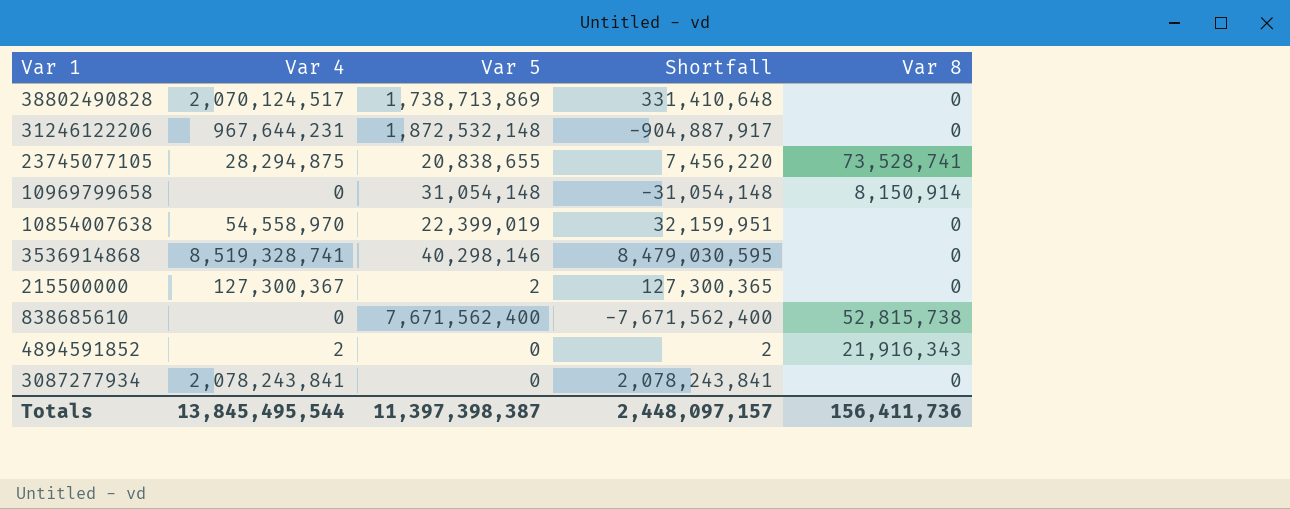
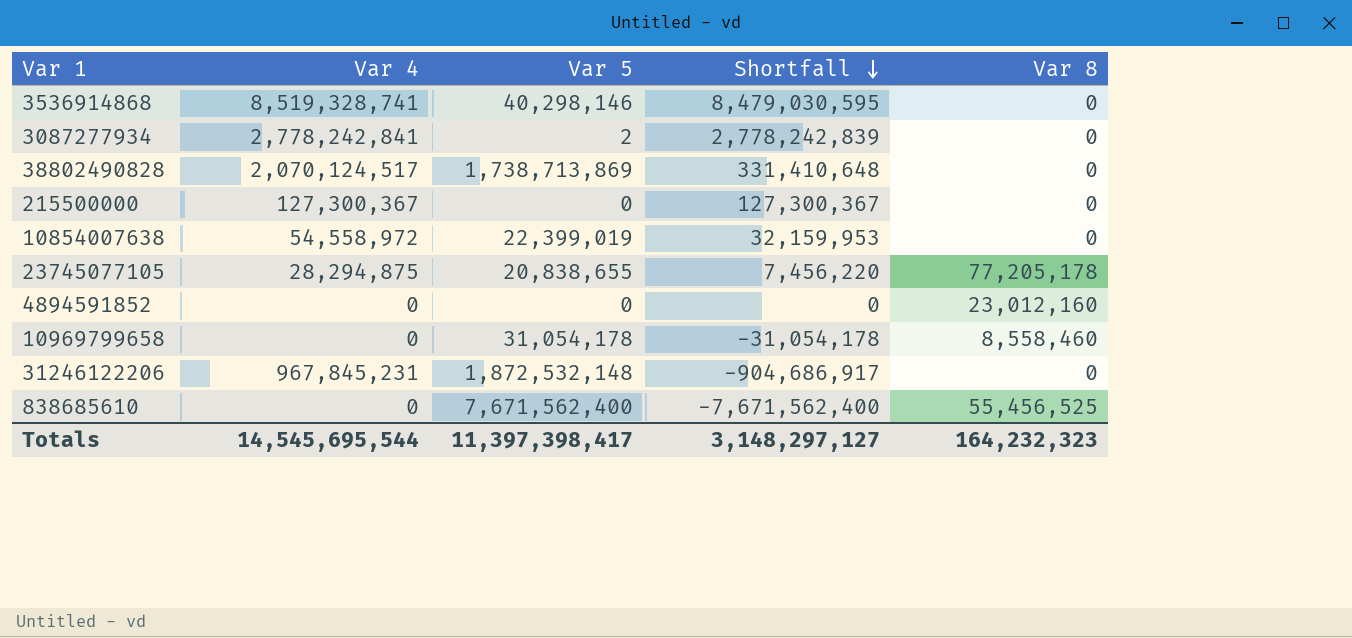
row order: none -> Shortfall descending
3087277934 | Var 4: 2,078,243,841 -> 2,778,242,841
3087277934 | Var 5: 0 -> 2
3087277934 | Shortfall: 2,078,243,841 -> 2,778,242,839
215500000 | Var 5: 2 -> 0
215500000 | Shortfall: 127,300,365 -> 127,300,367
10854007638 | Var 4: 54,558,970 -> 54,558,972
10854007638 | Shortfall: 32,159,951 -> 32,159,953
23745077105 | Var 8: 73,528,741 -> 77,205,178
4894591852 | Var 4: 2 -> 0
4894591852 | Shortfall: 2 -> 0
4894591852 | Var 8: 21,916,343 -> 23,012,160
10969799658 | Var 5: 31,054,148 -> 31,054,178
10969799658 | Shortfall: -31,054,148 -> -31,054,178
10969799658 | Var 8: 8,150,914 -> 8,558,460
31246122206 | Var 4: 967,644,231 -> 967,845,231
31246122206 | Shortfall: -904,887,917 -> -904,686,917
838685610 | Var 8: 52,815,738 -> 55,456,525
Totals | Var 4: 13,845,495,544 -> 14,545,695,544
Totals | Var 5: 11,397,398,387 -> 11,397,398,417
Totals | Shortfall: 2,448,097,157 -> 3,148,297,127
Totals | Var 8: 156,411,736 -> 164,232,323

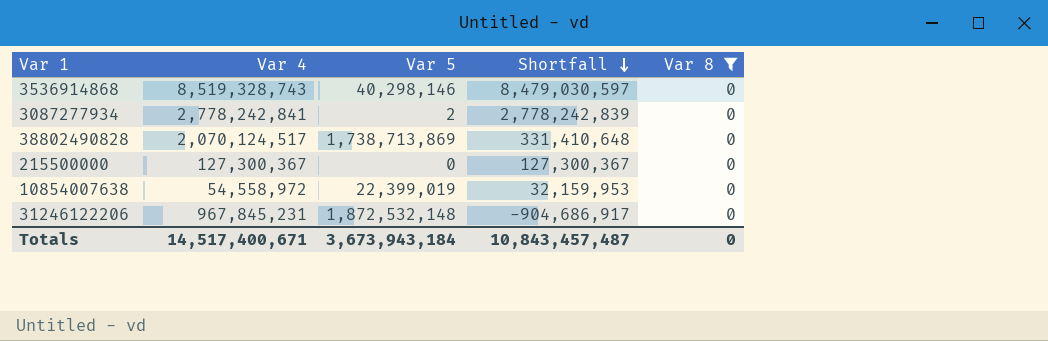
filter: none -> Var 8 = 0
3536914868 | Var 4: 8,519,328,741 -> 8,519,328,743
3536914868 | Shortfall: 8,479,030,595 -> 8,479,030,597
Totals | Var 4: 14,545,695,544 -> 14,517,400,671
Totals | Var 5: 11,397,398,417 -> 3,673,943,184
Totals | Shortfall: 3,148,297,127 -> 10,843,457,487
Totals | Var 8: 164,232,323 -> 0

